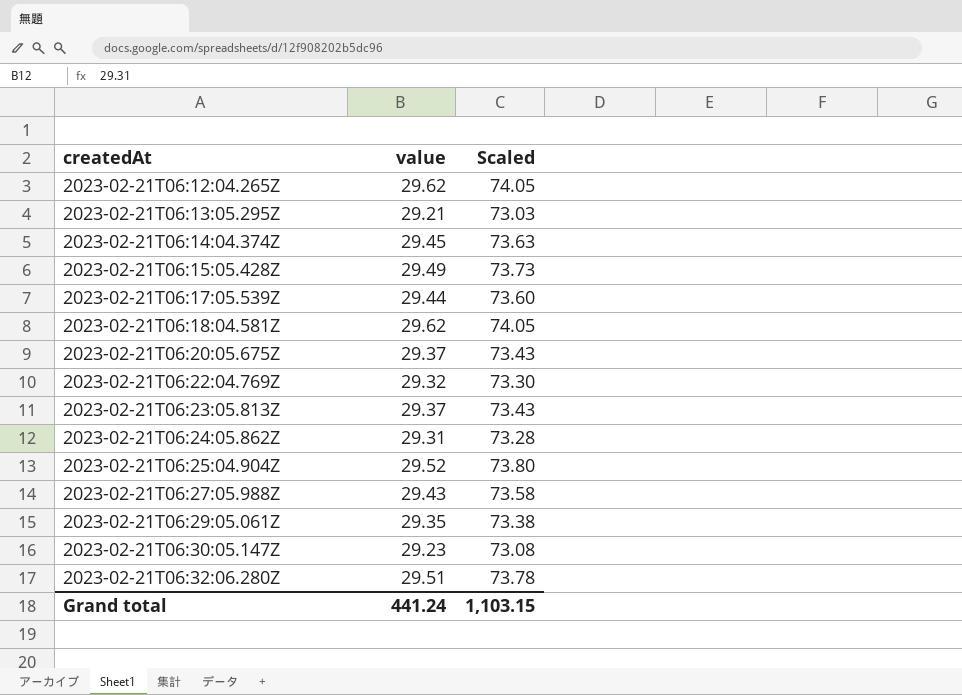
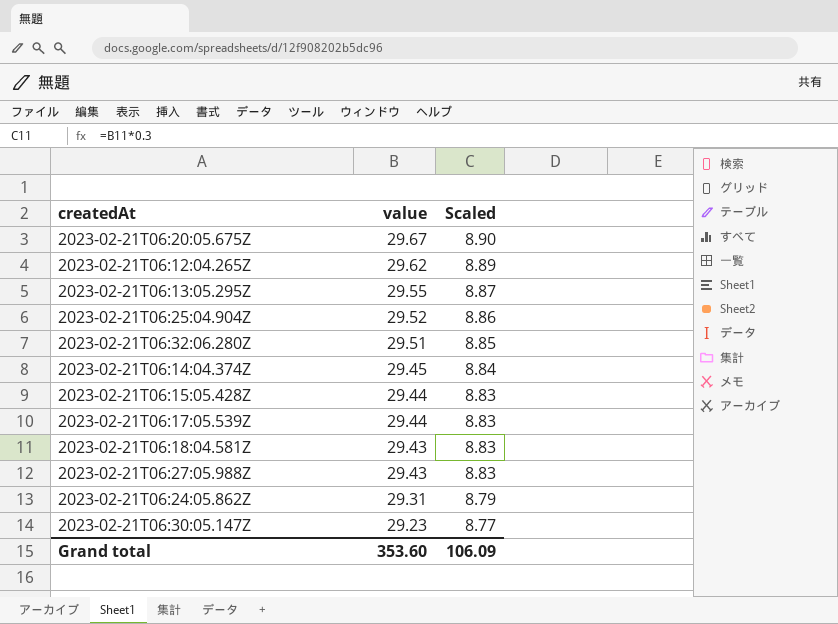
row order: createdAt ascending -> value descending
column Scaled | formula: [value] * 2.5 -> [value] * 0.3
row 2023-02-21T06:22:04.769Z: 29.32 | 73.30 -> none
row 2023-02-21T06:23:05.813Z: 29.37 | 73.43 -> none
row 2023-02-21T06:29:05.061Z: 29.35 | 73.38 -> none
2023-02-21T06:20:05.675Z | value: 29.37 -> 29.67
2023-02-21T06:13:05.295Z | value: 29.21 -> 29.55
2023-02-21T06:15:05.428Z | value: 29.49 -> 29.44
2023-02-21T06:18:04.581Z | value: 29.62 -> 29.43
Grand total | value: 441.24 -> 353.60
Grand total | Scaled: 1,103.15 -> 106.09

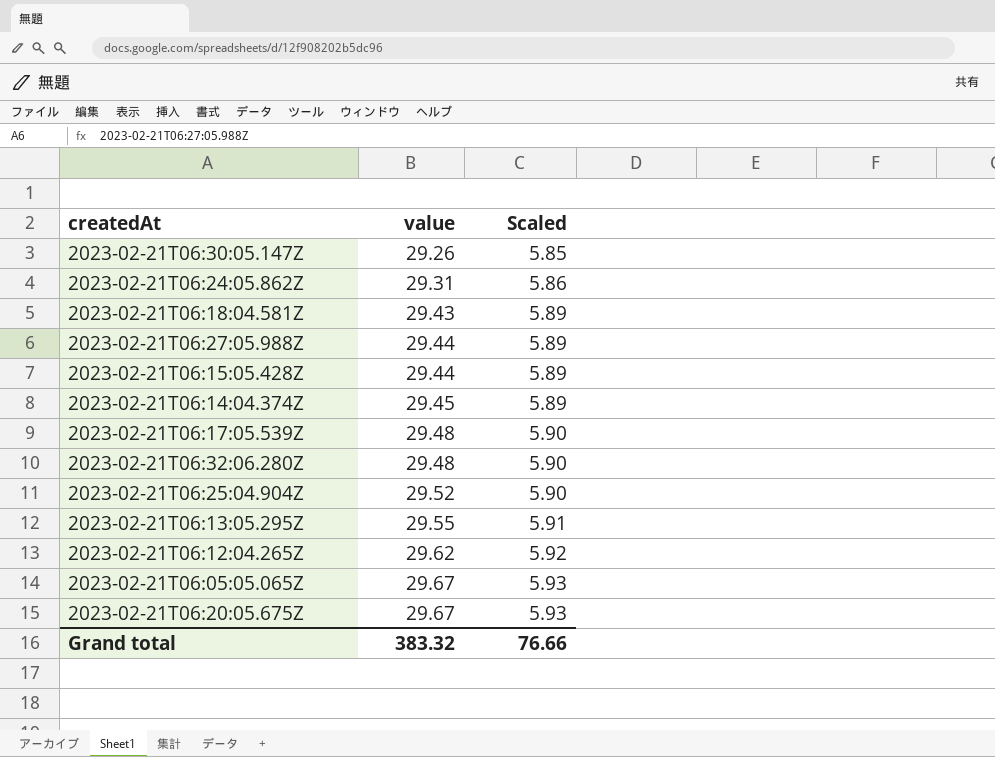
row order: value descending -> value ascending
column Scaled | formula: [value] * 0.3 -> [value] * 0.2
2023-02-21T06:30:05.147Z | value: 29.23 -> 29.26
2023-02-21T06:27:05.988Z | value: 29.43 -> 29.44
2023-02-21T06:17:05.539Z | value: 29.44 -> 29.48
2023-02-21T06:32:06.280Z | value: 29.51 -> 29.48
row 2023-02-21T06:05:05.065Z: none -> 29.67 | 5.93
Grand total | value: 353.60 -> 383.32
Grand total | Scaled: 106.09 -> 76.66

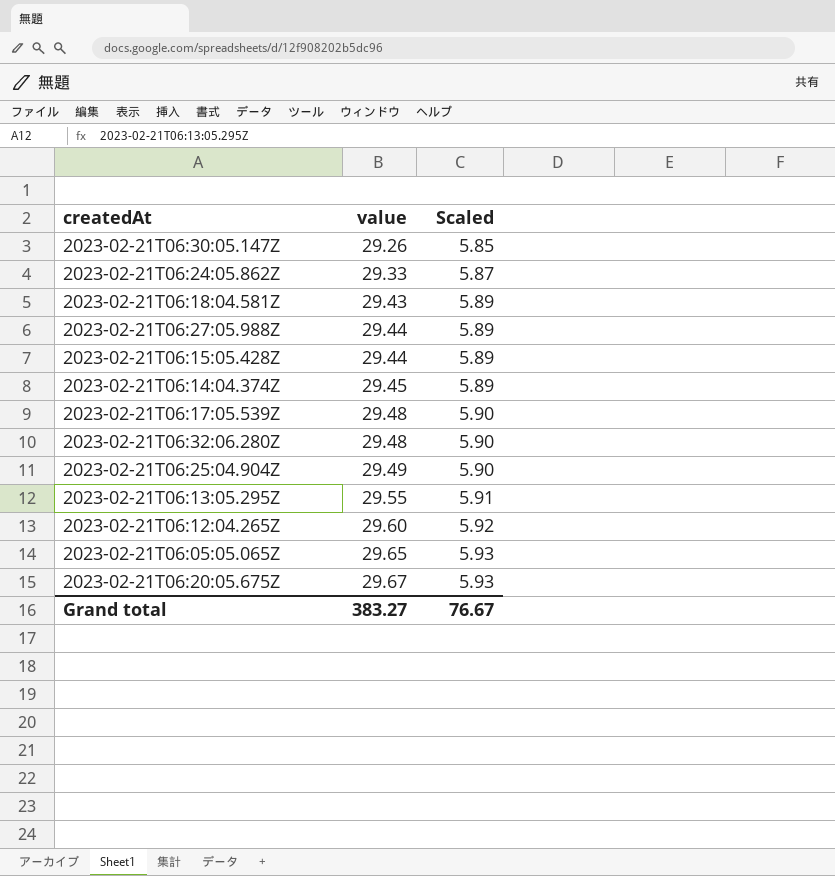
2023-02-21T06:24:05.862Z | value: 29.31 -> 29.33
2023-02-21T06:24:05.862Z | Scaled: 5.86 -> 5.87
2023-02-21T06:25:04.904Z | value: 29.52 -> 29.49
2023-02-21T06:12:04.265Z | value: 29.62 -> 29.60
2023-02-21T06:05:05.065Z | value: 29.67 -> 29.65
Grand total | value: 383.32 -> 383.27
Grand total | Scaled: 76.66 -> 76.67

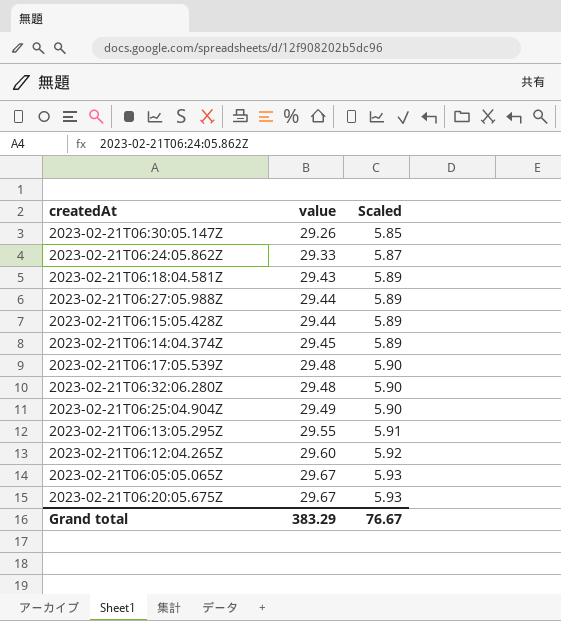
2023-02-21T06:05:05.065Z | value: 29.65 -> 29.67
Grand total | value: 383.27 -> 383.29

